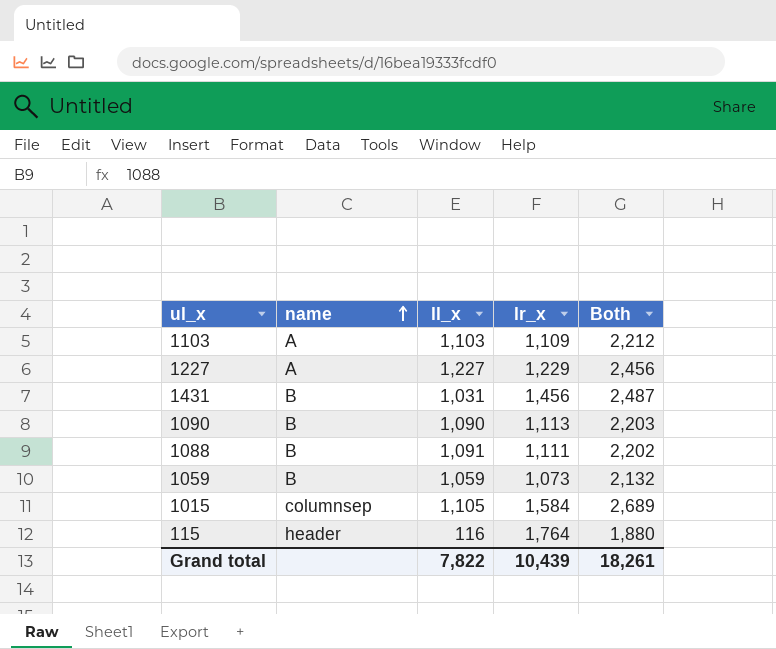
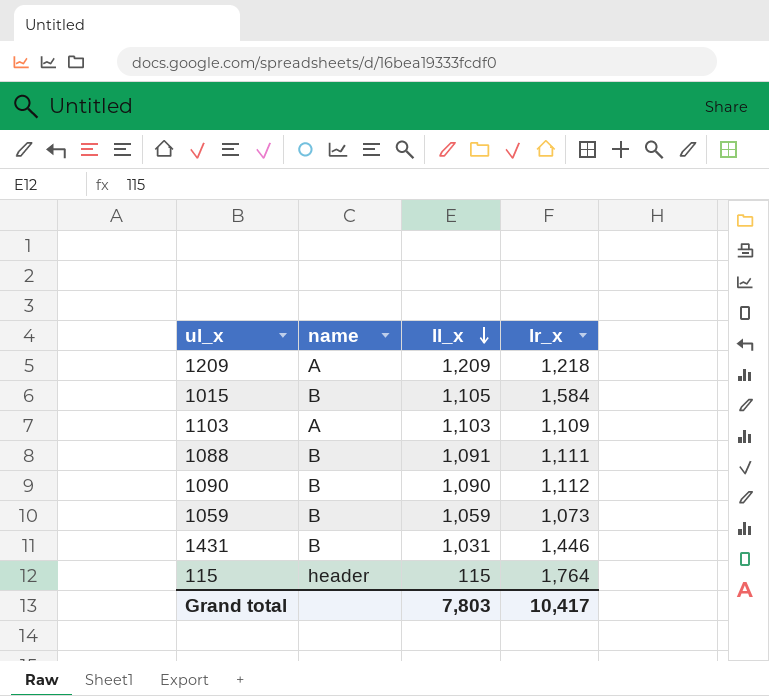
row order: name ascending -> ll_x descending
column Both | formula: [ll_x] + [lr_x] -> none
row 1227: A | 1,227 | 1,229 | 2,456 -> none
row 1209: none -> A | 1,209 | 1,218
1015 | name: columnsep -> B
1090 | lr_x: 1,113 -> 1,112
1431 | lr_x: 1,456 -> 1,446
115 | ll_x: 116 -> 115
Grand total | ll_x: 7,822 -> 7,803
Grand total | lr_x: 10,439 -> 10,417

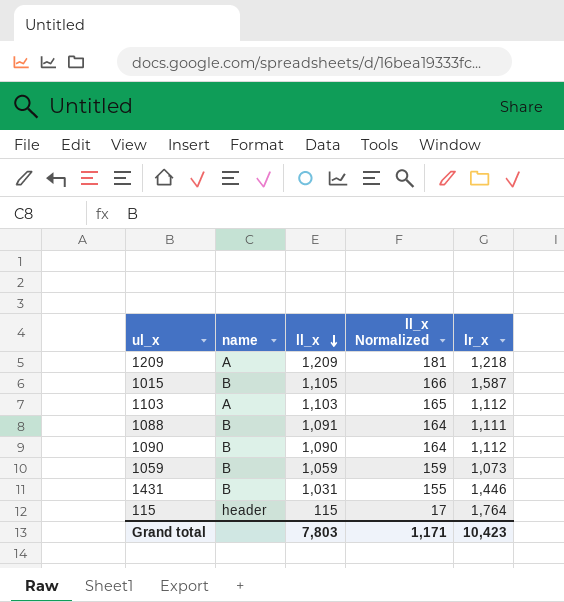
column ll_x Normalized | formula: none -> [ll_x] * 0.15
1015 | lr_x: 1,584 -> 1,587
1103 | lr_x: 1,109 -> 1,112
Grand total | lr_x: 10,417 -> 10,423

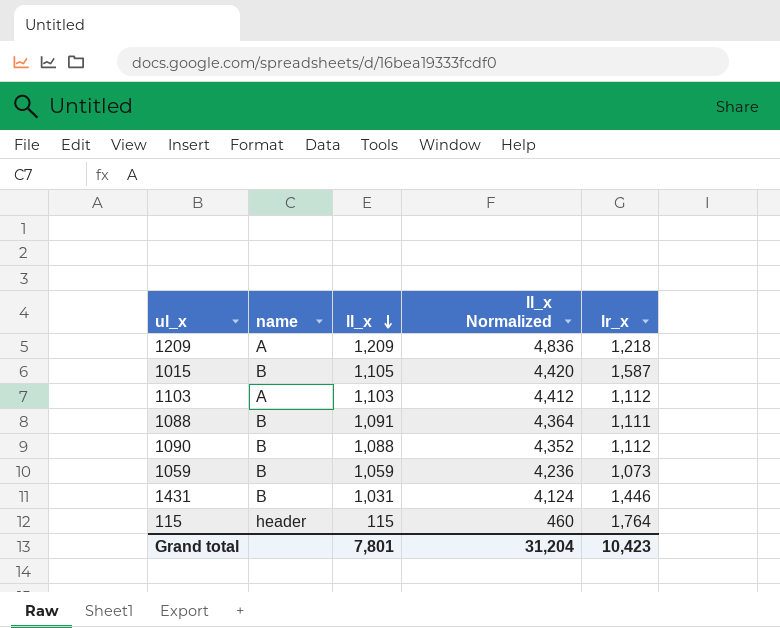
column ll_x Normalized | formula: [ll_x] * 0.15 -> [ll_x] * 4
1090 | ll_x: 1,090 -> 1,088
Grand total | ll_x: 7,803 -> 7,801
Grand total | ll_x Normalized: 1,171 -> 31,204

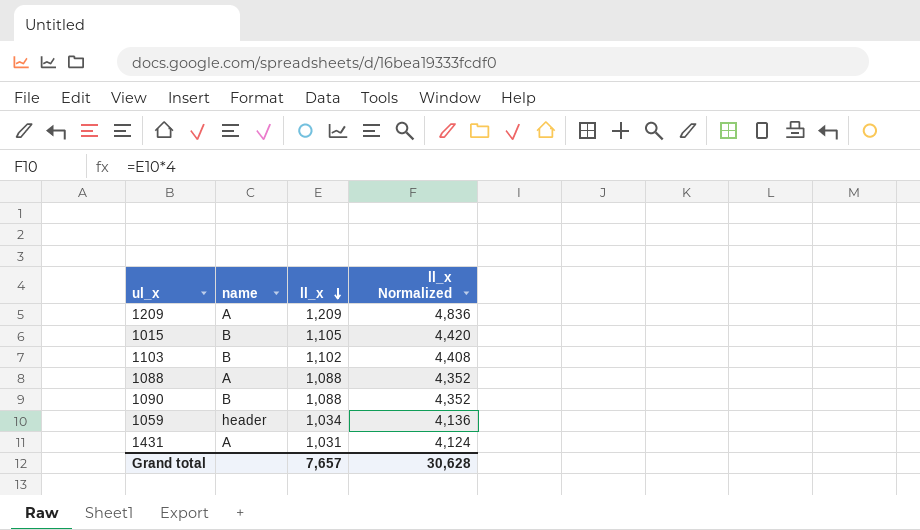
column lr_x | position: 5 -> none
row 115: header | 115 | 460 | 1,764 -> none
1103 | name: A -> B
1103 | ll_x: 1,103 -> 1,102
1103 | ll_x Normalized: 4,412 -> 4,408
1088 | name: B -> A
1088 | ll_x: 1,091 -> 1,088
1088 | ll_x Normalized: 4,364 -> 4,352
1059 | name: B -> header
1059 | ll_x: 1,059 -> 1,034
1059 | ll_x Normalized: 4,236 -> 4,136
1431 | name: B -> A
Grand total | ll_x: 7,801 -> 7,657
Grand total | ll_x Normalized: 31,204 -> 30,628

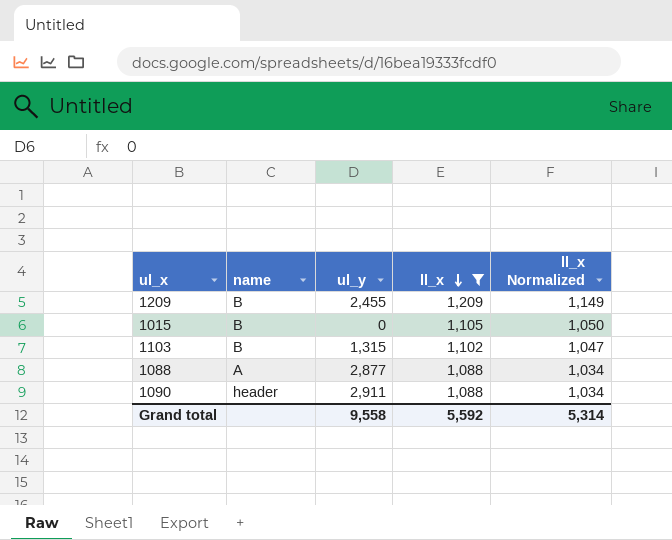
filter: none -> ll_x >= 1,088
column ul_y | position: none -> 3
column ll_x Normalized | formula: [ll_x] * 4 -> [ll_x] * 0.95
1209 | name: A -> B
1090 | name: B -> header
Grand total | ll_x: 7,657 -> 5,592
Grand total | ll_x Normalized: 30,628 -> 5,314

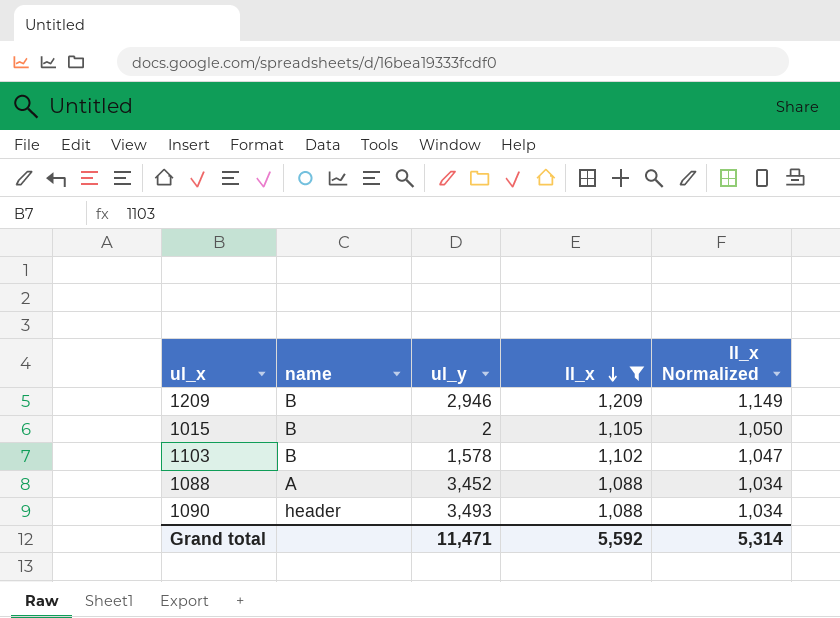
1209 | ul_y: 2,455 -> 2,946
1015 | ul_y: 0 -> 2
1103 | ul_y: 1,315 -> 1,578
1088 | ul_y: 2,877 -> 3,452
1090 | ul_y: 2,911 -> 3,493
Grand total | ul_y: 9,558 -> 11,471

